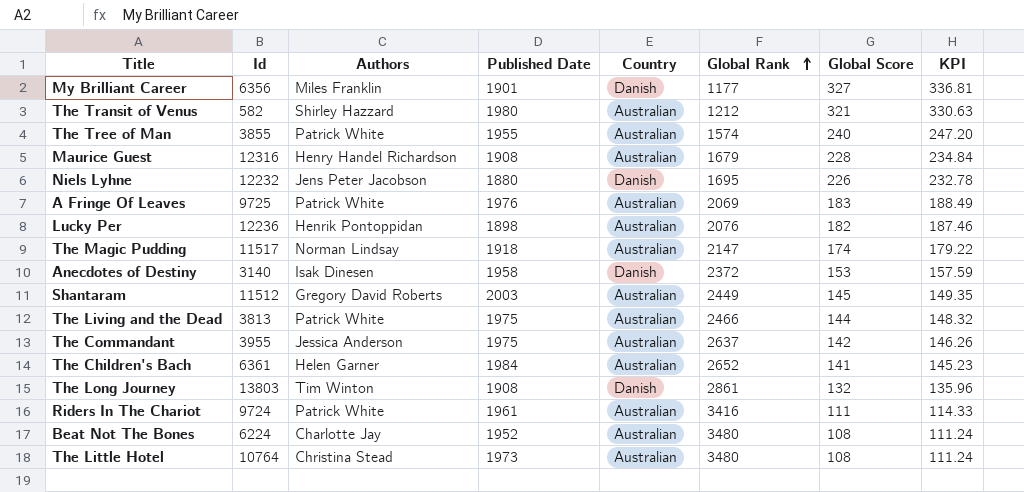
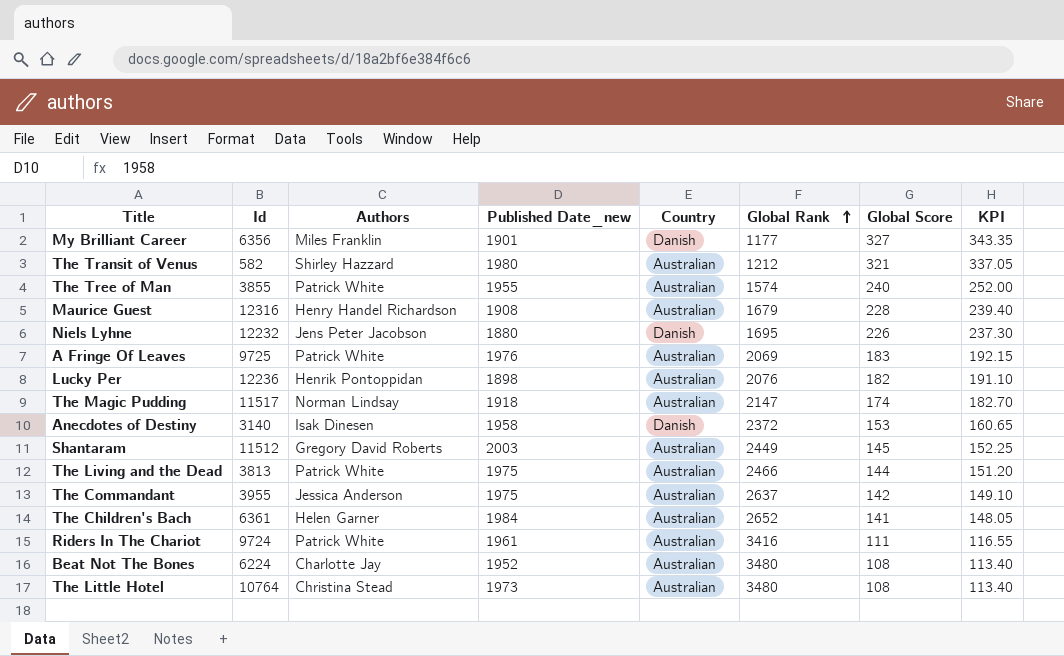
column name: Published Date -> Published Date_new
column KPI | formula: [Global Score] * 1.03 -> [Global Score] * 1.05
row The Long Journey: 13803 | Tim Winton | 1908 | Danish | 2861 | 132 | 135.96 -> none

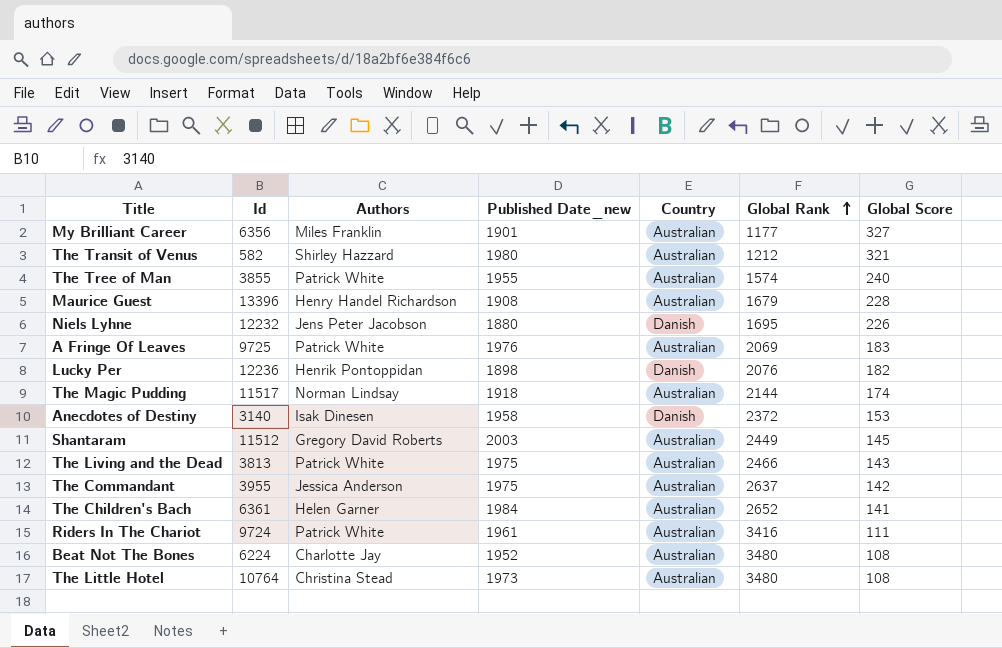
column KPI | formula: [Global Score] * 1.05 -> none
My Brilliant Career | Country: Danish -> Australian
Maurice Guest | Id: 12316 -> 13396
Lucky Per | Country: Australian -> Danish
The Magic Pudding | Global Rank: 2147 -> 2144
The Living and the Dead | Global Score: 144 -> 143

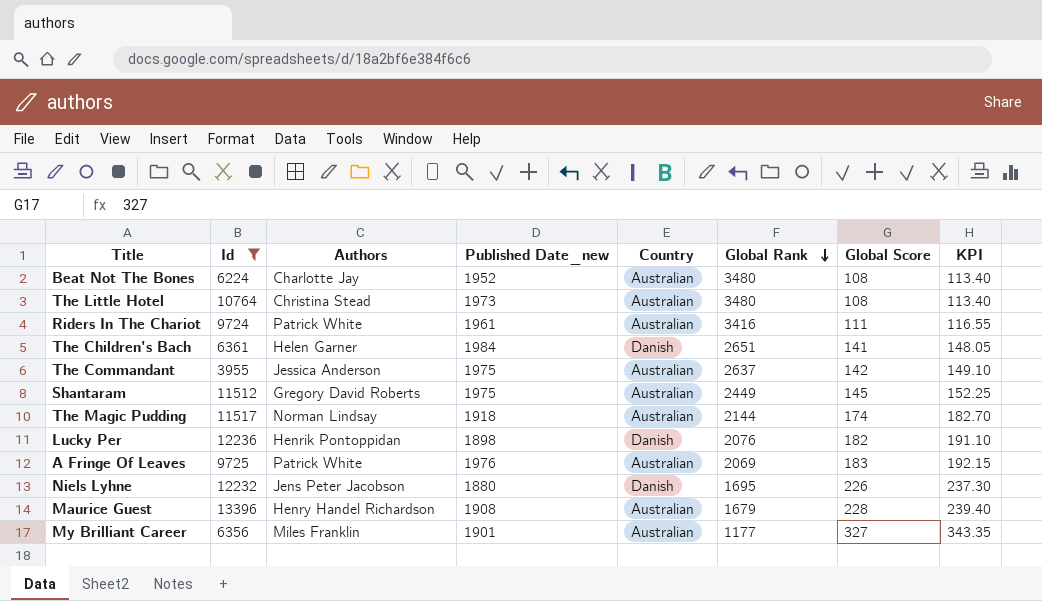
filter: none -> Id >= 3955
row order: Global Rank ascending -> Global Rank descending
column KPI | formula: none -> [Global Score] * 1.05
The Children's Bach | Country: Australian -> Danish
The Children's Bach | Global Rank: 2652 -> 2651
Shantaram | Published Date_new: 2003 -> 1975

